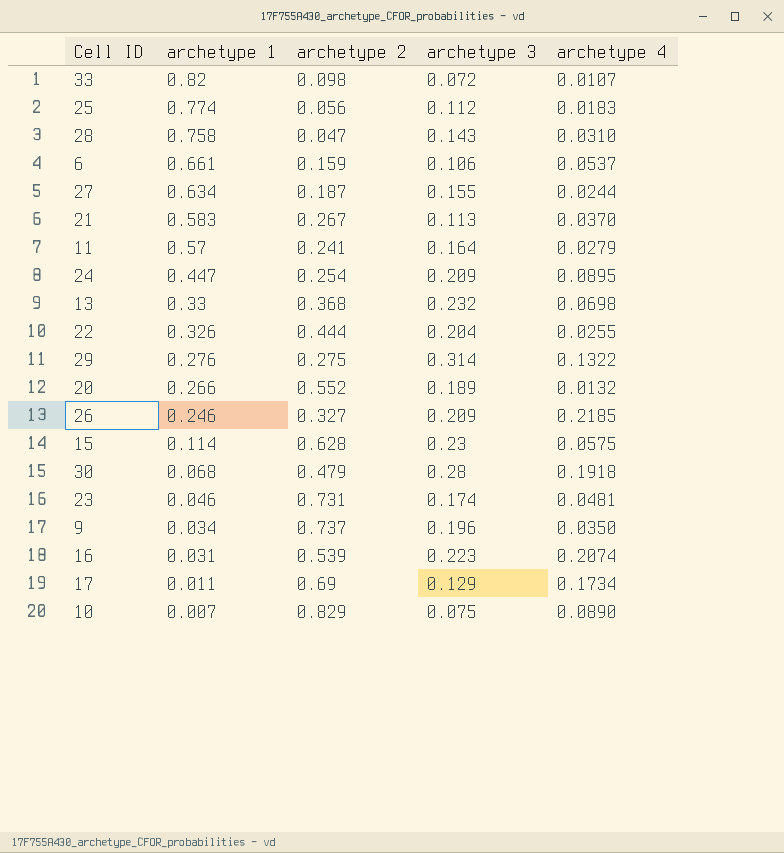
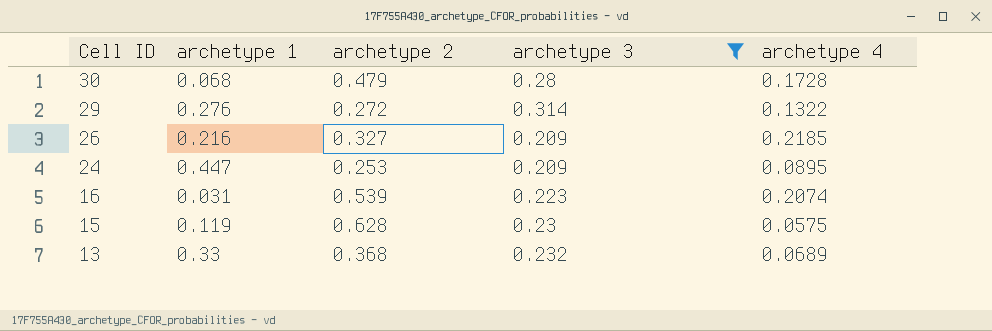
filter: none -> archetype 3 >= 0.209
row order: archetype 1 descending -> Cell ID descending
30 | archetype 4: 0.1918 -> 0.1728
29 | archetype 2: 0.275 -> 0.272
26 | archetype 1: 0.246 -> 0.216
24 | archetype 2: 0.254 -> 0.253
15 | archetype 1: 0.114 -> 0.119
13 | archetype 4: 0.0698 -> 0.0689

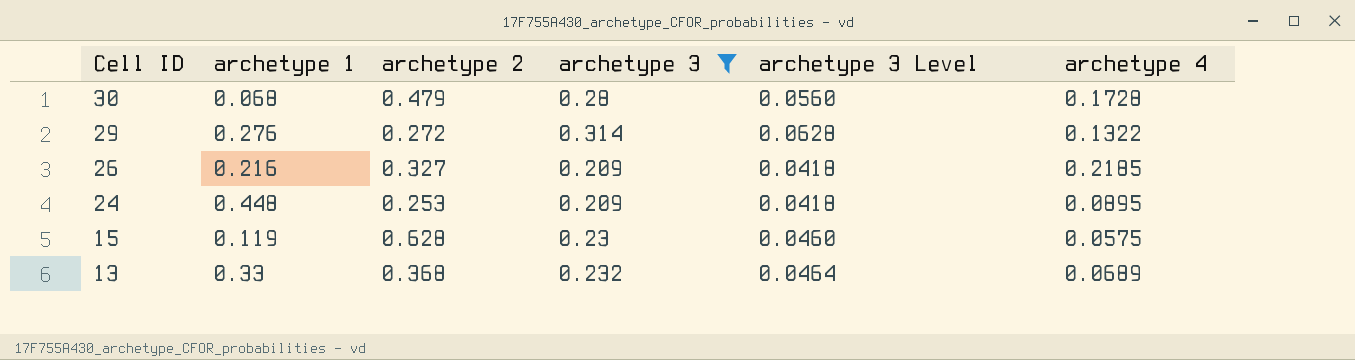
column archetype 3 Level | formula: none -> [archetype 3] * 0.2
row 16: 0.031 | 0.539 | 0.223 | 0.2074 -> none
24 | archetype 1: 0.447 -> 0.448

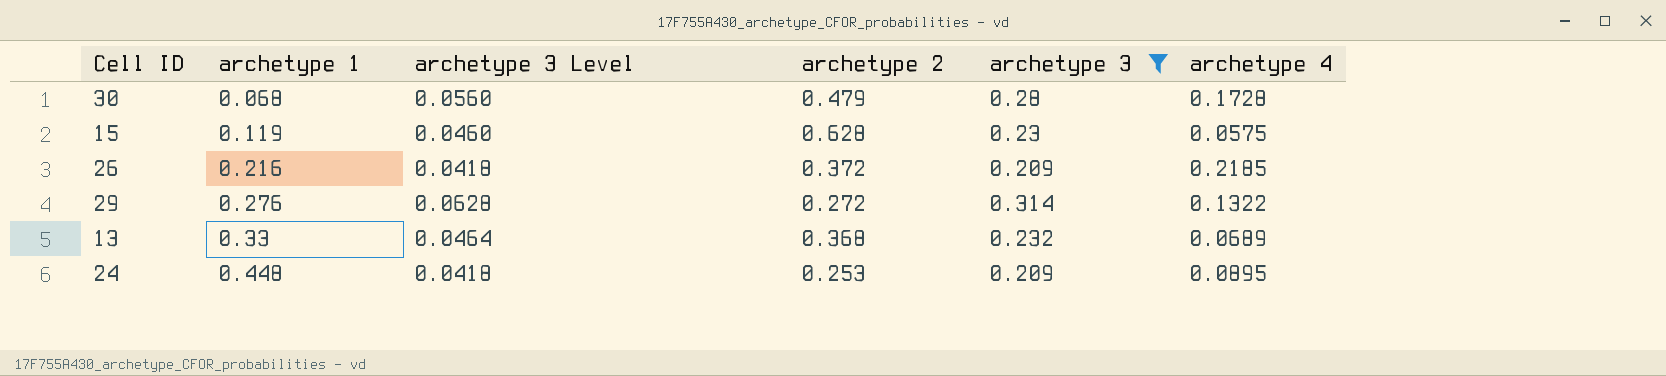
row order: Cell ID descending -> archetype 1 ascending
column archetype 3 Level | position: 5 -> 3
26 | archetype 2: 0.327 -> 0.372

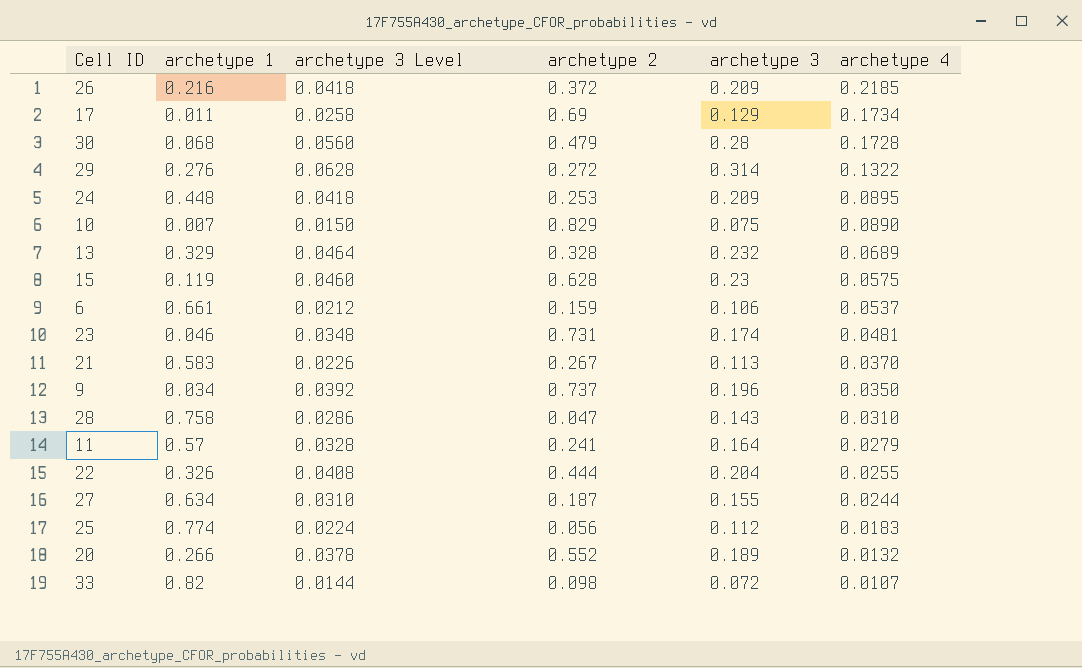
filter: archetype 3 >= 0.209 -> none
row order: archetype 1 ascending -> archetype 4 descending
13 | archetype 1: 0.33 -> 0.329
13 | archetype 2: 0.368 -> 0.328

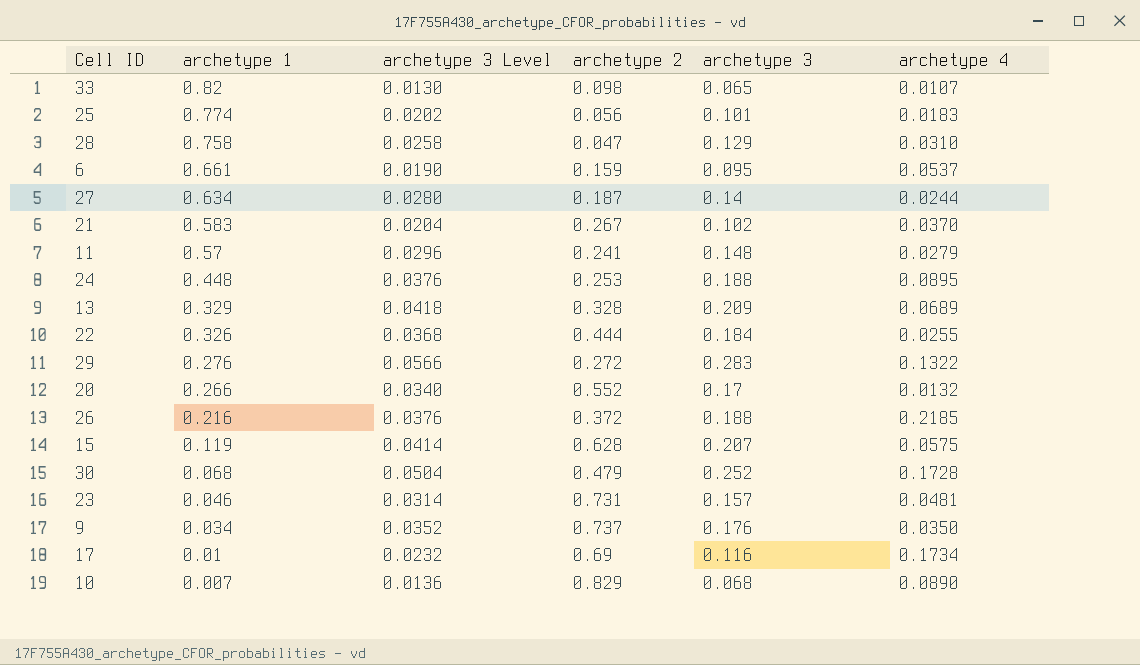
row order: archetype 4 descending -> archetype 1 descending
33 | archetype 3 Level: 0.0144 -> 0.0130
33 | archetype 3: 0.072 -> 0.065
25 | archetype 3 Level: 0.0224 -> 0.0202
25 | archetype 3: 0.112 -> 0.101
28 | archetype 3 Level: 0.0286 -> 0.0258
28 | archetype 3: 0.143 -> 0.129
6 | archetype 3 Level: 0.0212 -> 0.0190
6 | archetype 3: 0.106 -> 0.095
27 | archetype 3 Level: 0.0310 -> 0.0280
27 | archetype 3: 0.155 -> 0.14
21 | archetype 3 Level: 0.0226 -> 0.0204
21 | archetype 3: 0.113 -> 0.102
11 | archetype 3 Level: 0.0328 -> 0.0296
11 | archetype 3: 0.164 -> 0.148
24 | archetype 3 Level: 0.0418 -> 0.0376
24 | archetype 3: 0.209 -> 0.188
13 | archetype 3 Level: 0.0464 -> 0.0418
13 | archetype 3: 0.232 -> 0.209
22 | archetype 3 Level: 0.0408 -> 0.0368
22 | archetype 3: 0.204 -> 0.184
29 | archetype 3 Level: 0.0628 -> 0.0566
29 | archetype 3: 0.314 -> 0.283
20 | archetype 3 Level: 0.0378 -> 0.0340
20 | archetype 3: 0.189 -> 0.17
26 | archetype 3 Level: 0.0418 -> 0.0376
26 | archetype 3: 0.209 -> 0.188
15 | archetype 3 Level: 0.0460 -> 0.0414
15 | archetype 3: 0.23 -> 0.207
30 | archetype 3 Level: 0.0560 -> 0.0504
30 | archetype 3: 0.28 -> 0.252
23 | archetype 3 Level: 0.0348 -> 0.0314
23 | archetype 3: 0.174 -> 0.157
9 | archetype 3 Level: 0.0392 -> 0.0352
9 | archetype 3: 0.196 -> 0.176
17 | archetype 1: 0.011 -> 0.01
17 | archetype 3 Level: 0.0258 -> 0.0232
17 | archetype 3: 0.129 -> 0.116
10 | archetype 3 Level: 0.0150 -> 0.0136
10 | archetype 3: 0.075 -> 0.068

